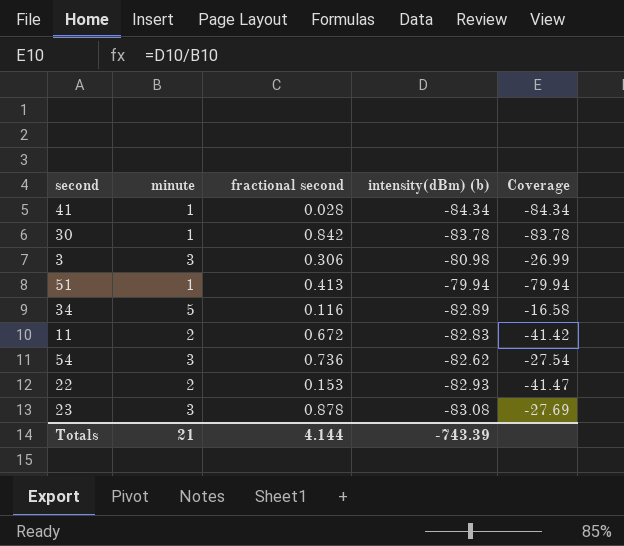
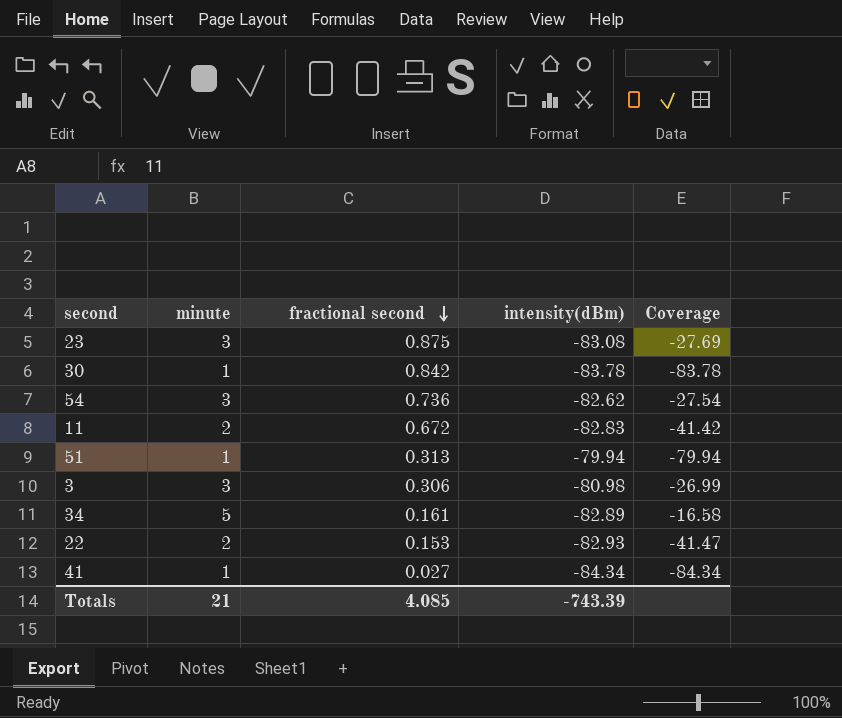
row order: none -> fractional second descending
column name: intensity(dBm) (b) -> intensity(dBm)
23 | fractional second: 0.878 -> 0.875
51 | fractional second: 0.413 -> 0.313
34 | fractional second: 0.116 -> 0.161
41 | fractional second: 0.028 -> 0.027
Totals | fractional second: 4.144 -> 4.085

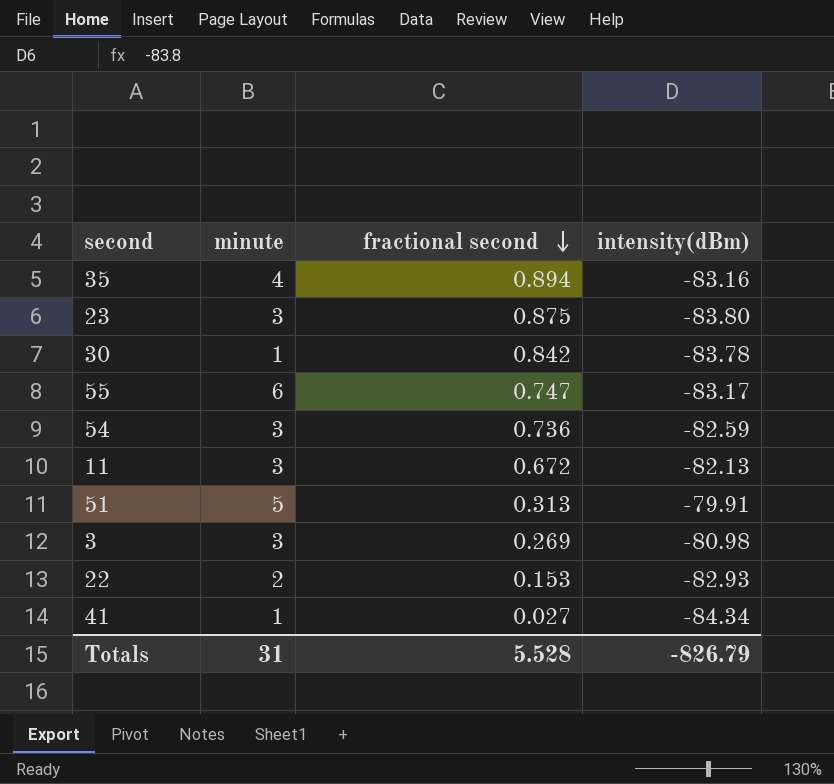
column Coverage | formula: [intensity(dBm)] / [minute] -> none
row 34: 5 | 0.161 | -82.89 | -16.58 -> none
row 35: none -> 4 | 0.894 | -83.16
23 | intensity(dBm): -83.08 -> -83.80
row 55: none -> 6 | 0.747 | -83.17
54 | intensity(dBm): -82.62 -> -82.59
11 | minute: 2 -> 3
11 | intensity(dBm): -82.83 -> -82.13
51 | minute: 1 -> 5
51 | intensity(dBm): -79.94 -> -79.91
3 | fractional second: 0.306 -> 0.269
Totals | minute: 21 -> 31
Totals | fractional second: 4.085 -> 5.528
Totals | intensity(dBm): -743.39 -> -826.79

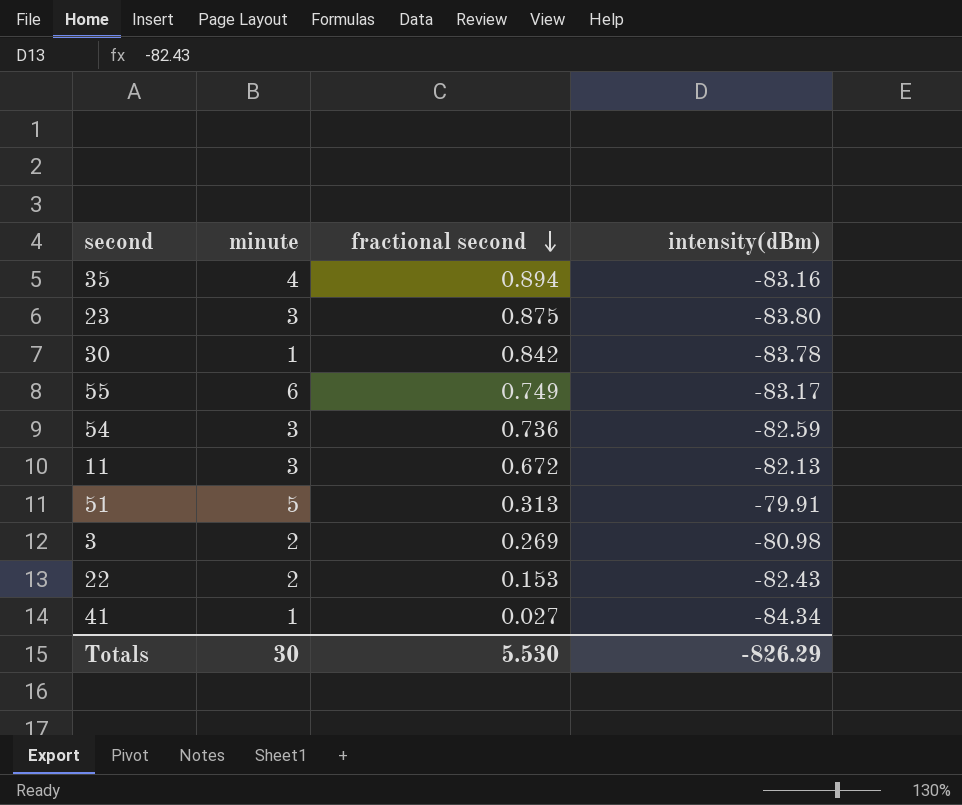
55 | fractional second: 0.747 -> 0.749
3 | minute: 3 -> 2
22 | intensity(dBm): -82.93 -> -82.43
Totals | minute: 31 -> 30
Totals | fractional second: 5.528 -> 5.530
Totals | intensity(dBm): -826.79 -> -826.29

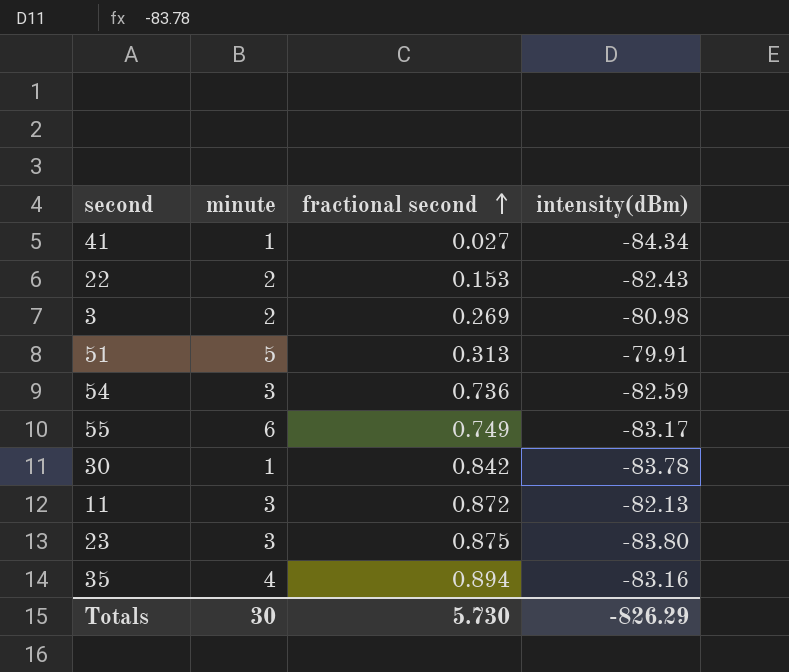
row order: fractional second descending -> fractional second ascending
11 | fractional second: 0.672 -> 0.872
Totals | fractional second: 5.530 -> 5.730

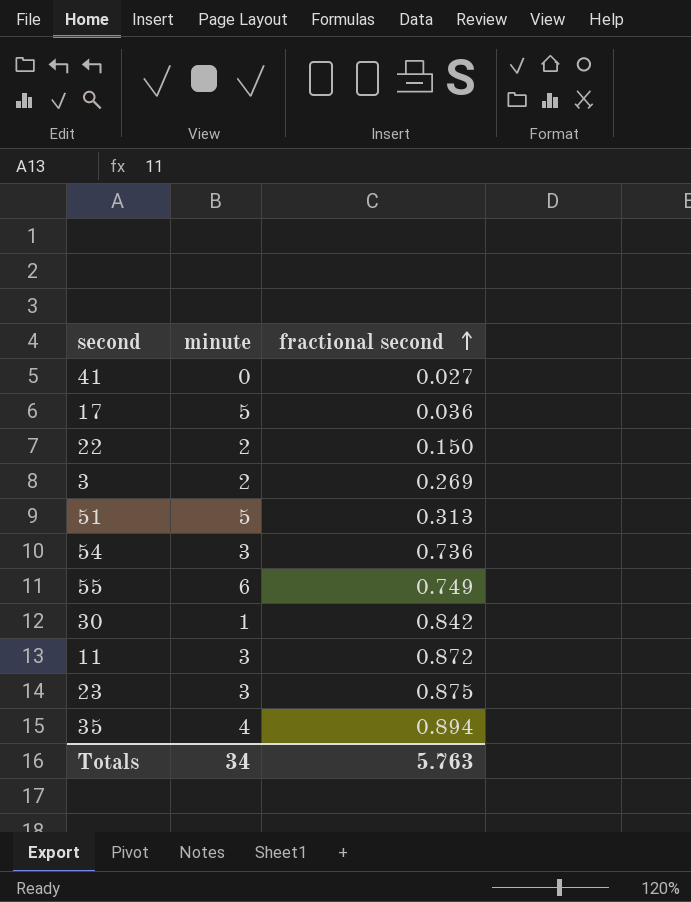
column intensity(dBm) | position: 4 -> none
41 | minute: 1 -> 0
row 17: none -> 5 | 0.036
22 | fractional second: 0.153 -> 0.150
Totals | minute: 30 -> 34
Totals | fractional second: 5.730 -> 5.763

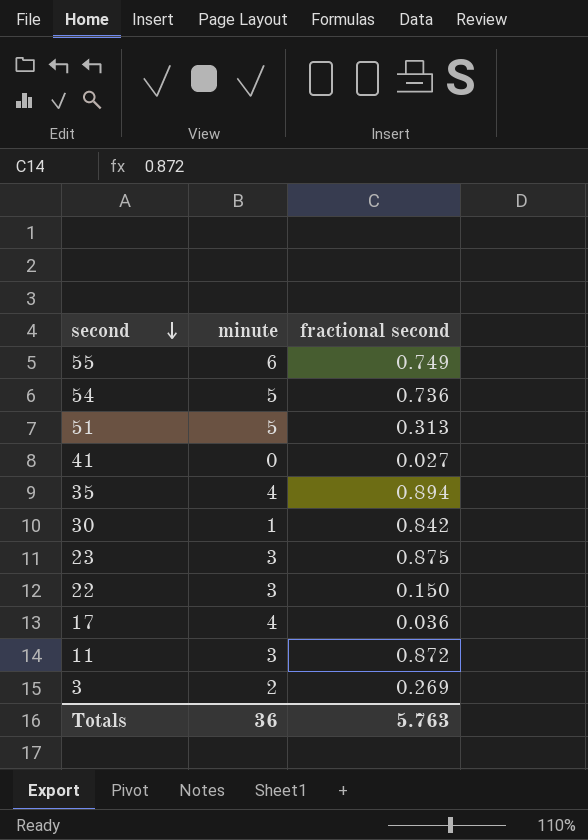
row order: fractional second ascending -> second descending
54 | minute: 3 -> 5
22 | minute: 2 -> 3
17 | minute: 5 -> 4
Totals | minute: 34 -> 36

